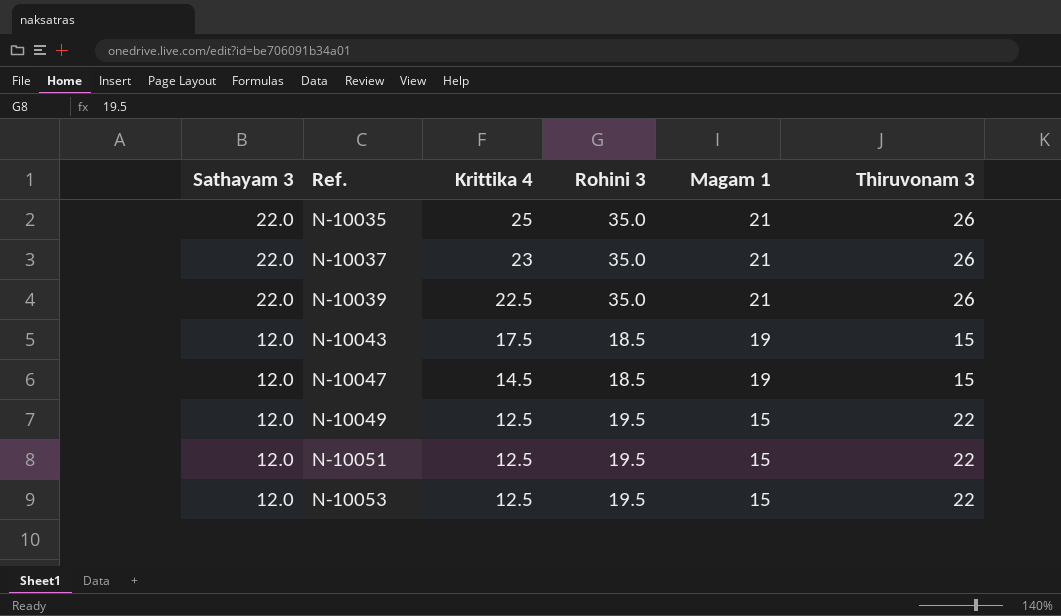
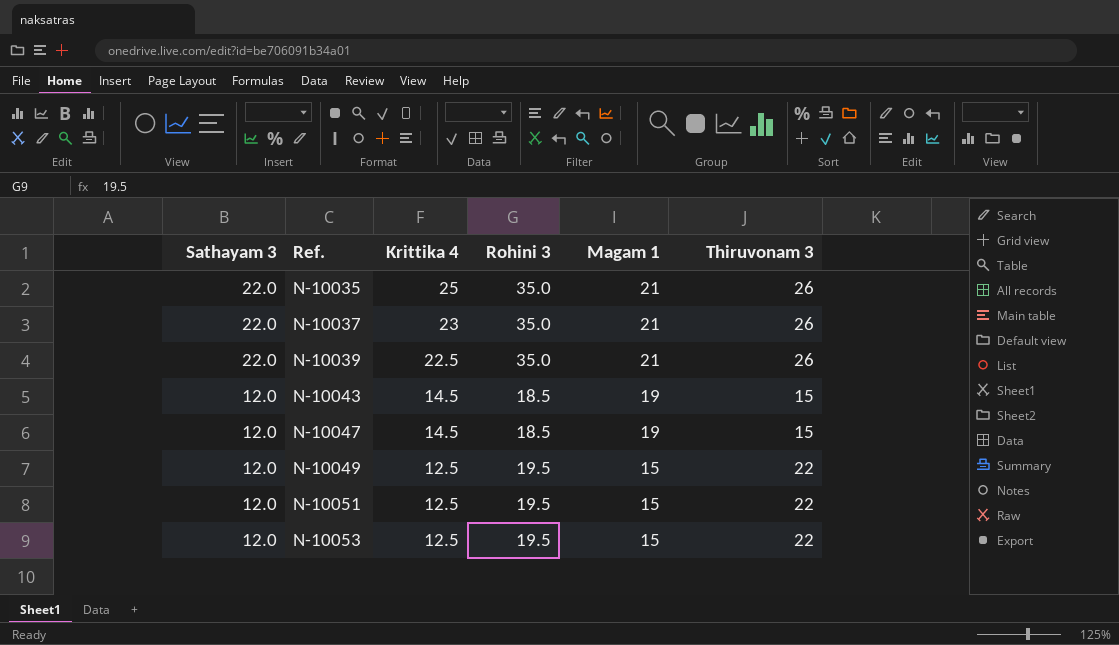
N-10043 | Krittika 4: 17.5 -> 14.5

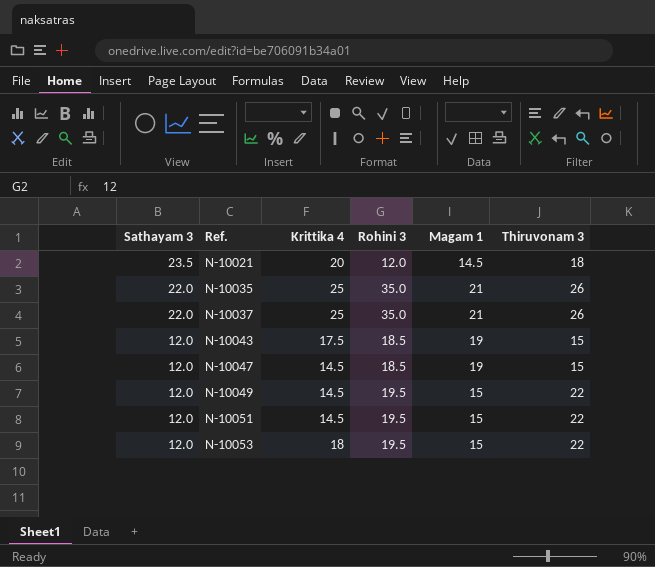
row N-10039: 22.0 | 22.5 | 35.0 | 21 | 26 -> none
row N-10021: none -> 23.5 | 20 | 12.0 | 14.5 | 18
N-10037 | Krittika 4: 23 -> 25
N-10043 | Krittika 4: 14.5 -> 17.5
N-10049 | Krittika 4: 12.5 -> 14.5
N-10051 | Krittika 4: 12.5 -> 14.5
N-10053 | Krittika 4: 12.5 -> 18

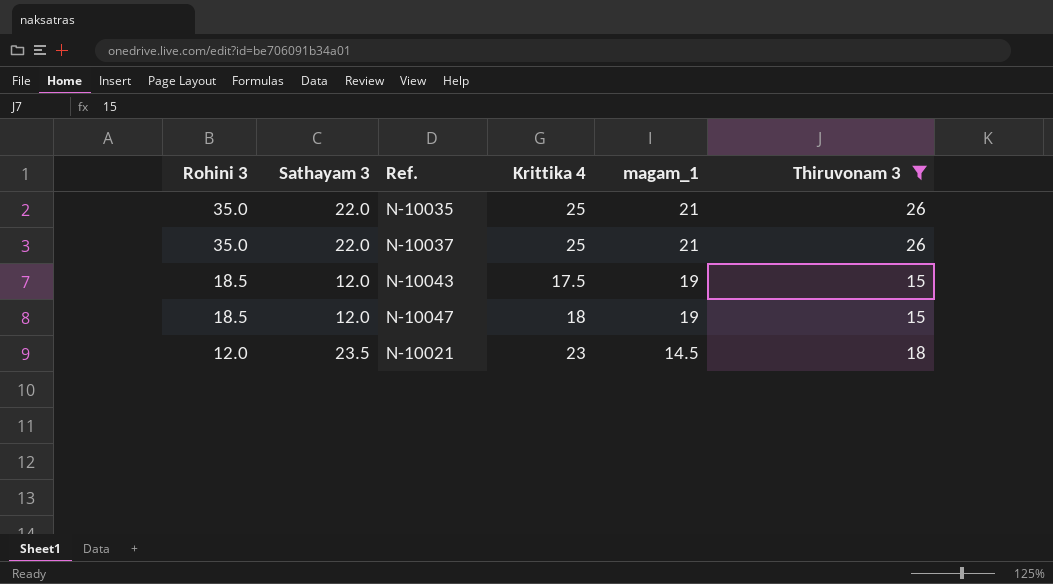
filter: none -> Thiruvonam 3 != 22
row order: Sathayam 3 descending -> Rohini 3 descending
column Rohini 3 | position: 4 -> 1
column name: Magam 1 -> magam_1
N-10047 | Krittika 4: 14.5 -> 18
N-10021 | Krittika 4: 20 -> 23

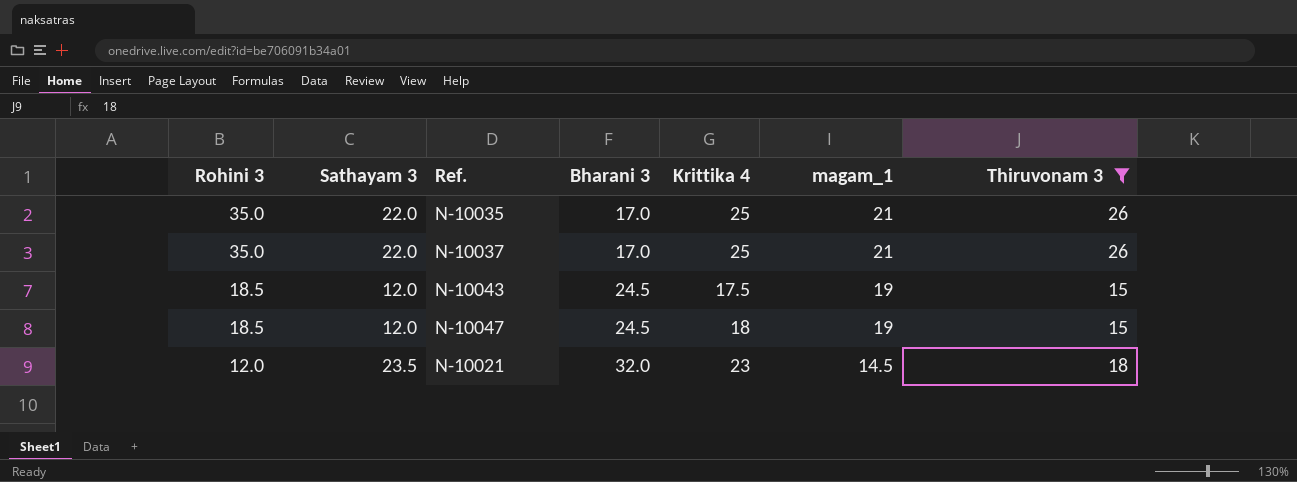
column Bharani 3 | position: none -> 4

